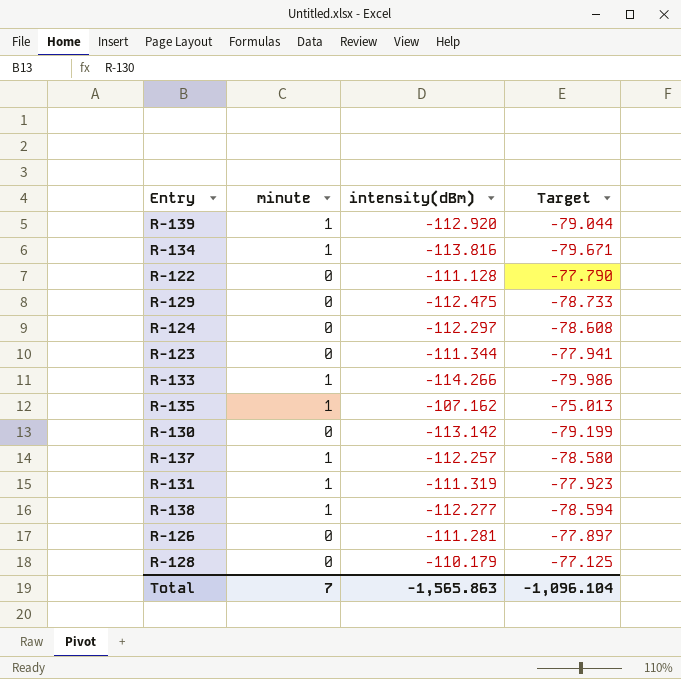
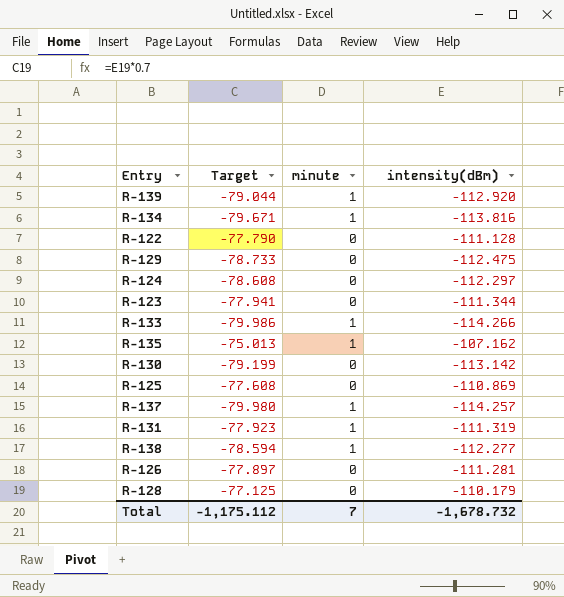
column Target | position: 4 -> 2
row R-125: none -> -77.608 | 0 | -110.869
R-137 | Target: -78.580 -> -79.980
R-137 | intensity(dBm): -112.257 -> -114.257
Total | Target: -1,096.104 -> -1,175.112
Total | intensity(dBm): -1,565.863 -> -1,678.732

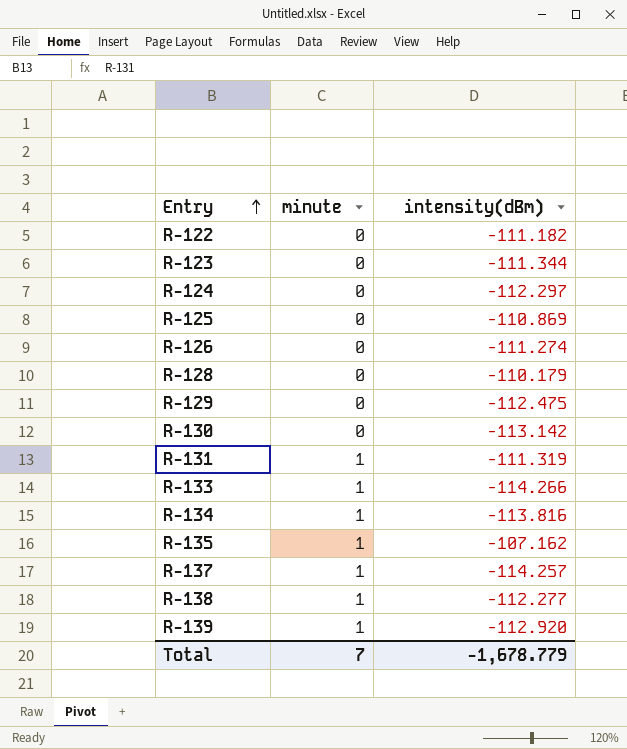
row order: none -> Entry ascending
column Target | formula: [intensity(dBm)] * 0.7 -> none
R-122 | intensity(dBm): -111.128 -> -111.182
R-126 | intensity(dBm): -111.281 -> -111.274
Total | intensity(dBm): -1,678.732 -> -1,678.779

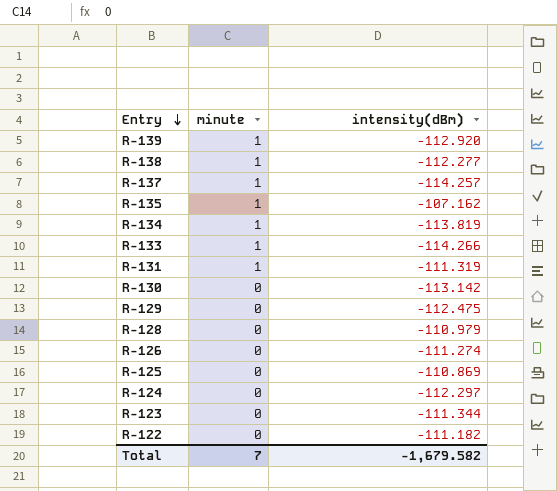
row order: Entry ascending -> Entry descending
R-134 | intensity(dBm): -113.816 -> -113.819
R-128 | intensity(dBm): -110.179 -> -110.979
Total | intensity(dBm): -1,678.779 -> -1,679.582

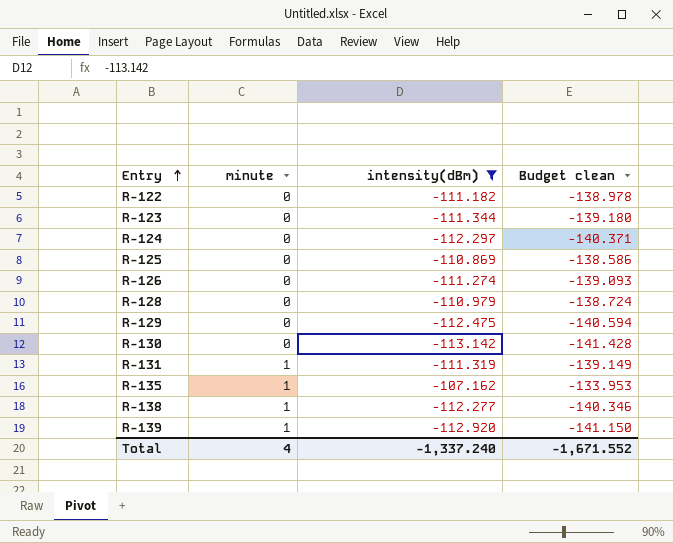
filter: none -> intensity(dBm) >= -113.142
row order: Entry descending -> Entry ascending
column Budget clean | formula: none -> [intensity(dBm)] * 1.25
Total | minute: 7 -> 4
Total | intensity(dBm): -1,679.582 -> -1,337.240

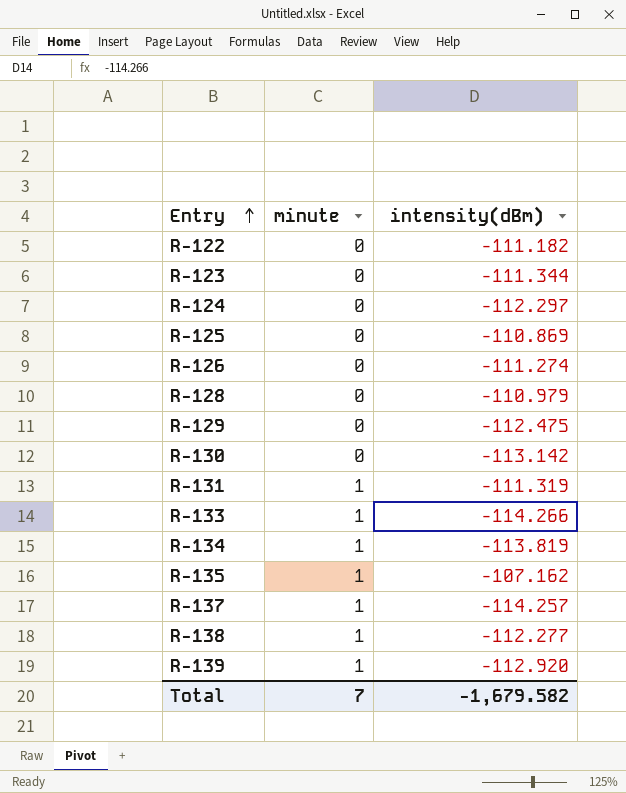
filter: intensity(dBm) >= -113.142 -> none
column Budget clean | formula: [intensity(dBm)] * 1.25 -> none
Total | minute: 4 -> 7
Total | intensity(dBm): -1,337.240 -> -1,679.582

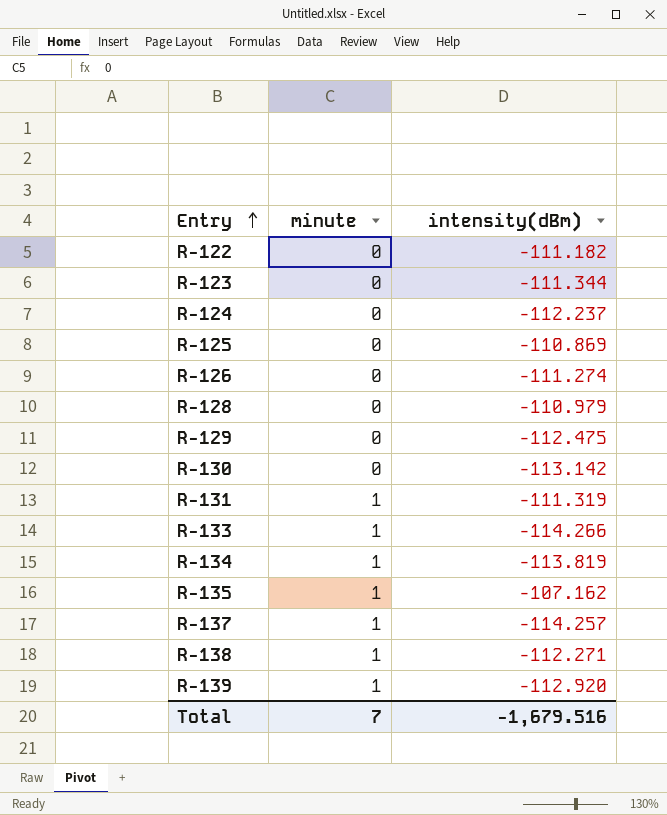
R-124 | intensity(dBm): -112.297 -> -112.237
R-138 | intensity(dBm): -112.277 -> -112.271
Total | intensity(dBm): -1,679.582 -> -1,679.516

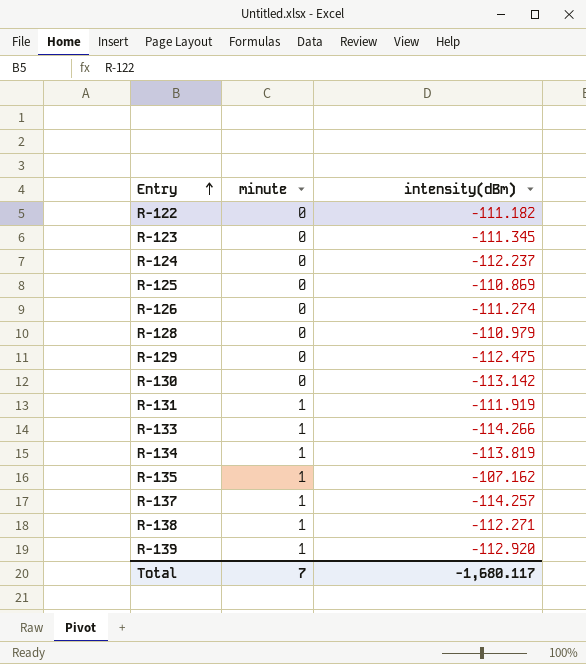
R-123 | intensity(dBm): -111.344 -> -111.345
R-131 | intensity(dBm): -111.319 -> -111.919
Total | intensity(dBm): -1,679.516 -> -1,680.117

